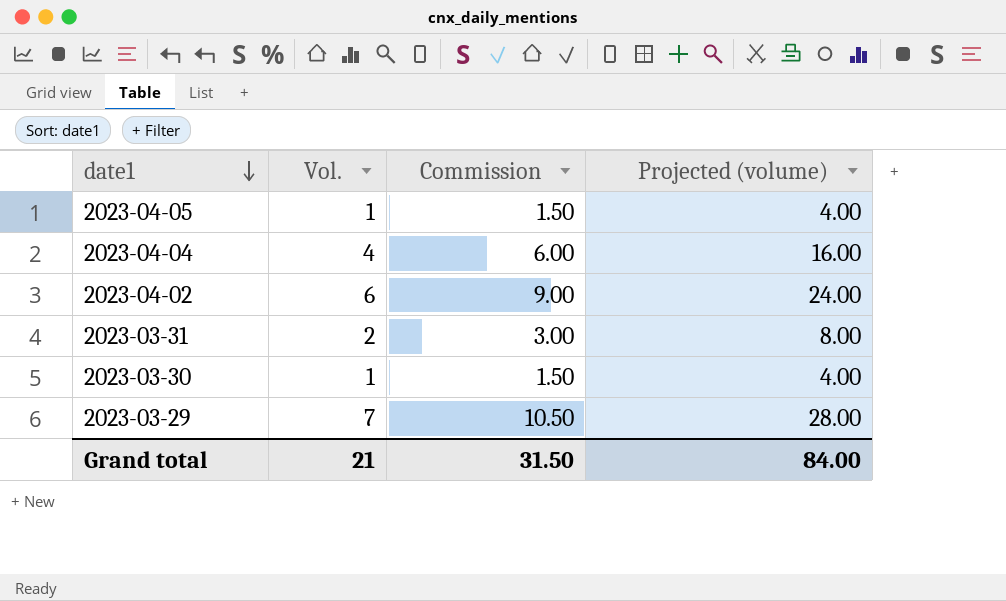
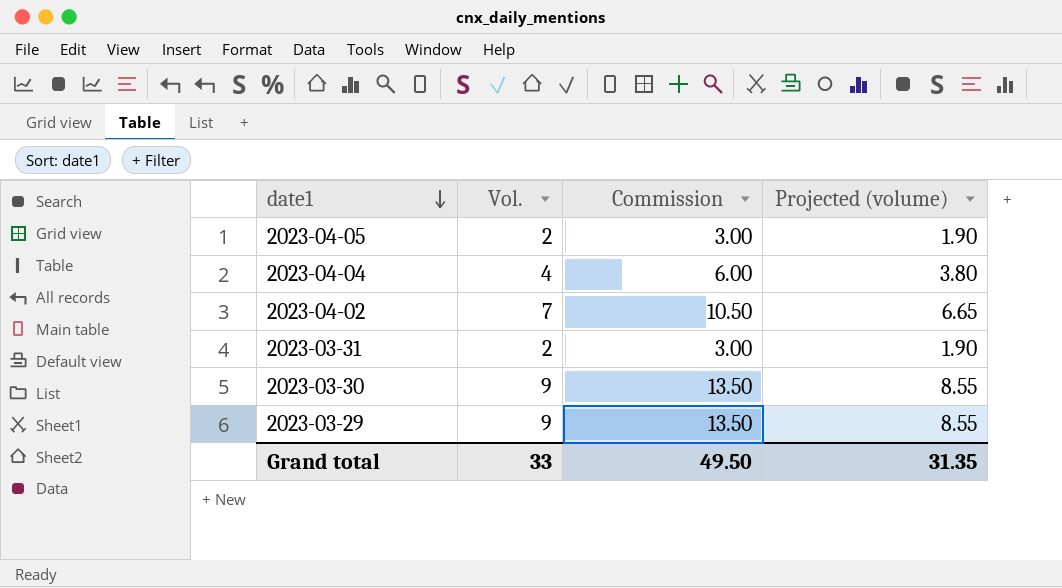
column Projected (volume) | formula: [Vol.] * 4 -> [Vol.] * 0.95
2023-04-05 | Vol.: 1 -> 2
2023-04-05 | Commission: 1.50 -> 3.00
2023-04-02 | Vol.: 6 -> 7
2023-04-02 | Commission: 9.00 -> 10.50
2023-03-30 | Vol.: 1 -> 9
2023-03-30 | Commission: 1.50 -> 13.50
2023-03-29 | Vol.: 7 -> 9
2023-03-29 | Commission: 10.50 -> 13.50
Grand total | Vol.: 21 -> 33
Grand total | Commission: 31.50 -> 49.50
Grand total | Projected (volume): 84.00 -> 31.35

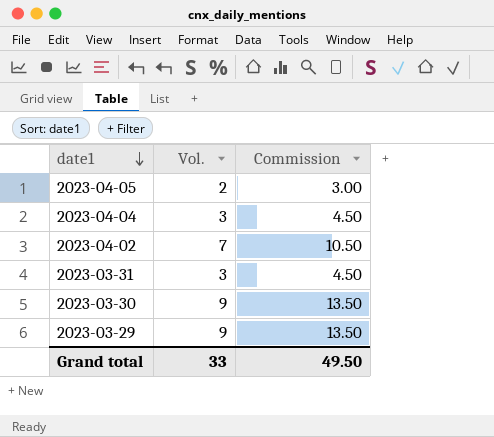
column Projected (volume) | formula: [Vol.] * 0.95 -> none
2023-04-04 | Vol.: 4 -> 3
2023-04-04 | Commission: 6.00 -> 4.50
2023-03-31 | Vol.: 2 -> 3
2023-03-31 | Commission: 3.00 -> 4.50

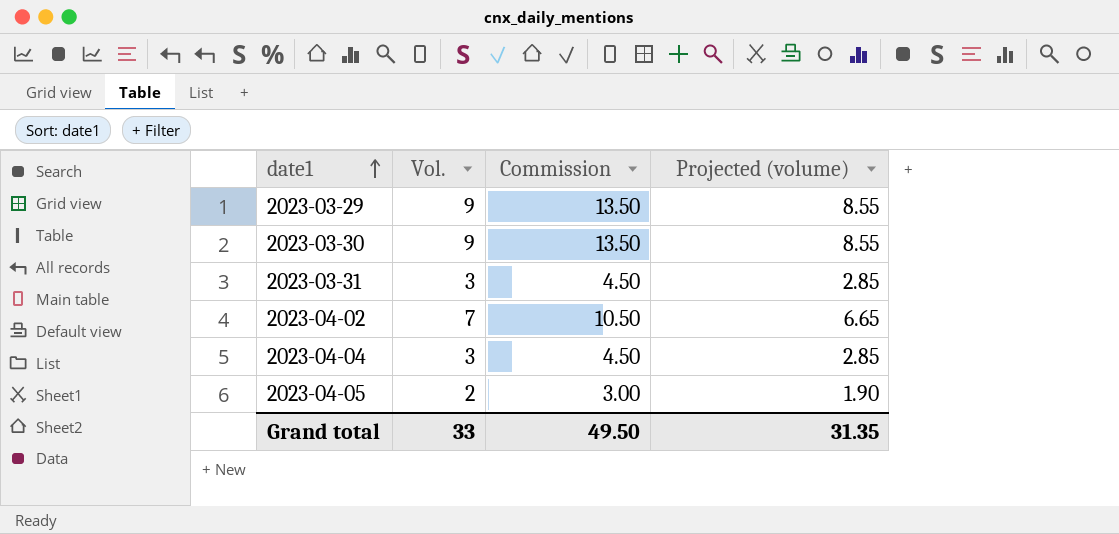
row order: date1 descending -> date1 ascending
column Projected (volume) | formula: none -> [Vol.] * 0.95

